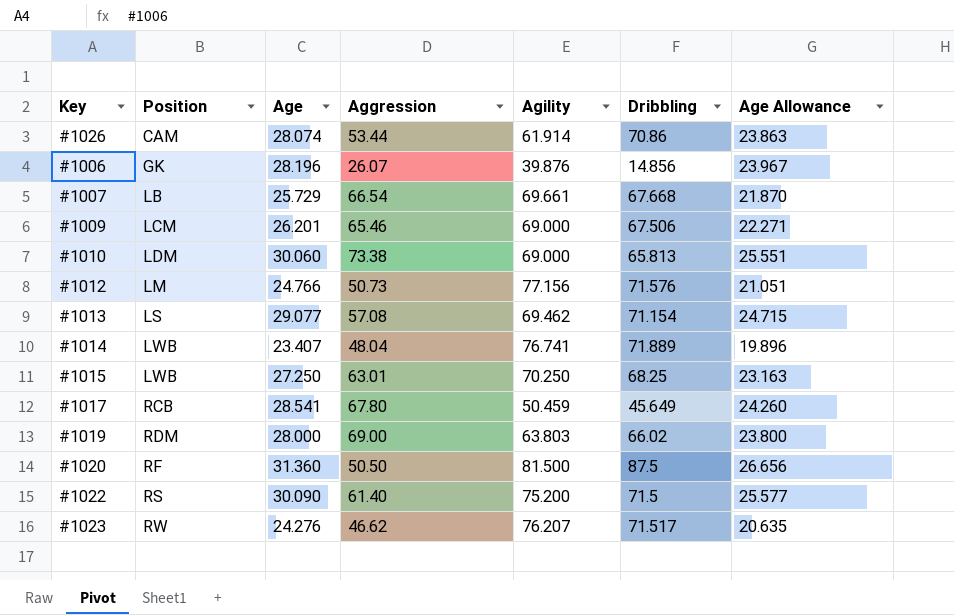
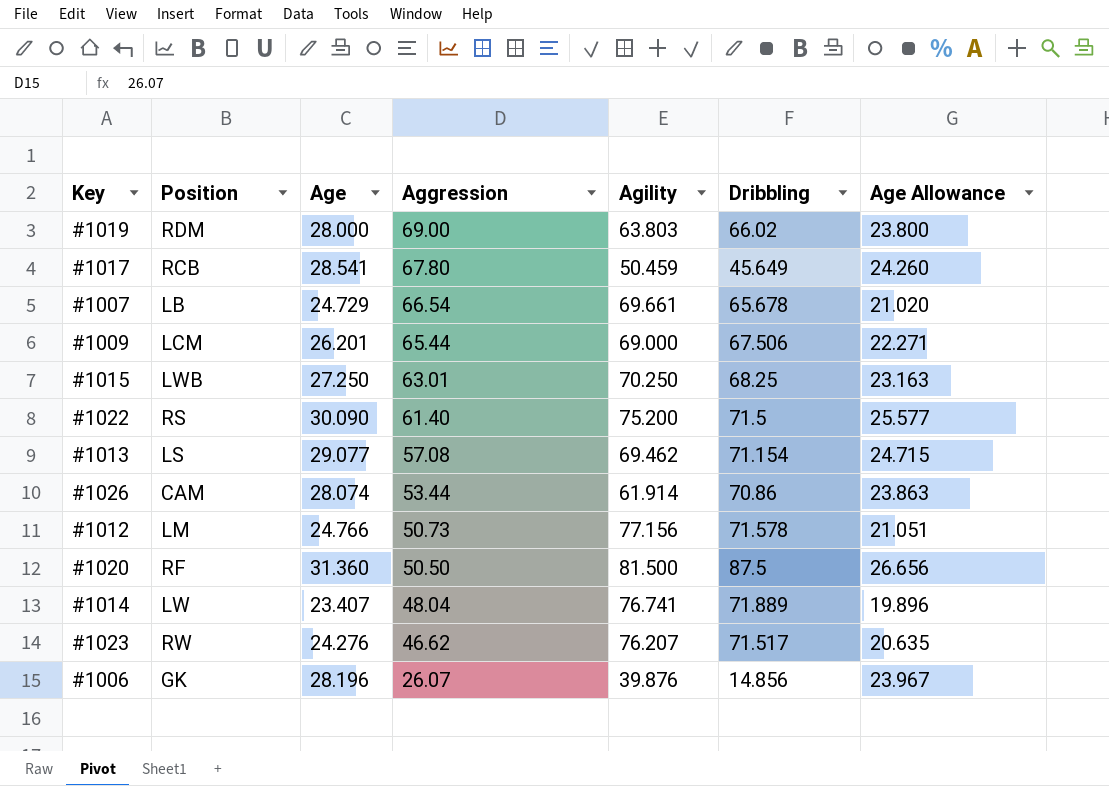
row order: Position ascending -> Aggression descending
row #1010: LDM | 30.060 | 73.38 | 69.000 | 65.813 | 25.551 -> none
#1007 | Age: 25.729 -> 24.729
#1007 | Dribbling: 67.668 -> 65.678
#1007 | Age Allowance: 21.870 -> 21.020
#1009 | Aggression: 65.46 -> 65.44
#1012 | Dribbling: 71.576 -> 71.578
#1014 | Position: LWB -> LW

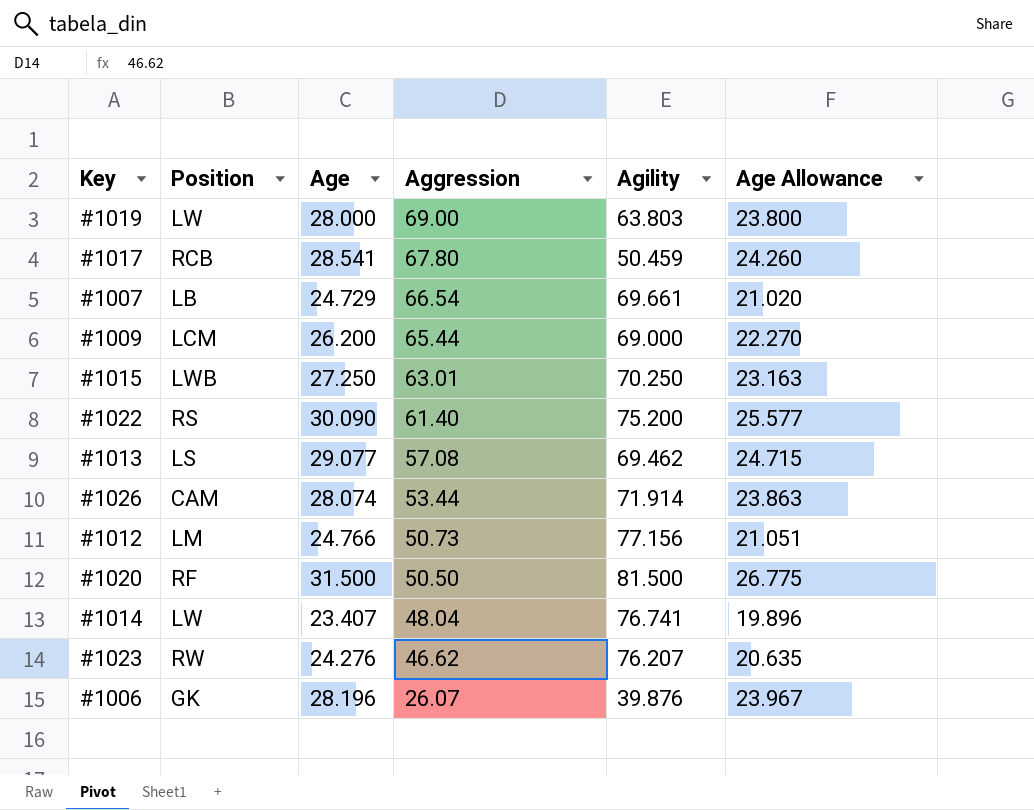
column Dribbling | position: 6 -> none
#1019 | Position: RDM -> LW
#1009 | Age: 26.201 -> 26.200
#1009 | Age Allowance: 22.271 -> 22.270
#1026 | Agility: 61.914 -> 71.914
#1020 | Age: 31.360 -> 31.500
#1020 | Age Allowance: 26.656 -> 26.775

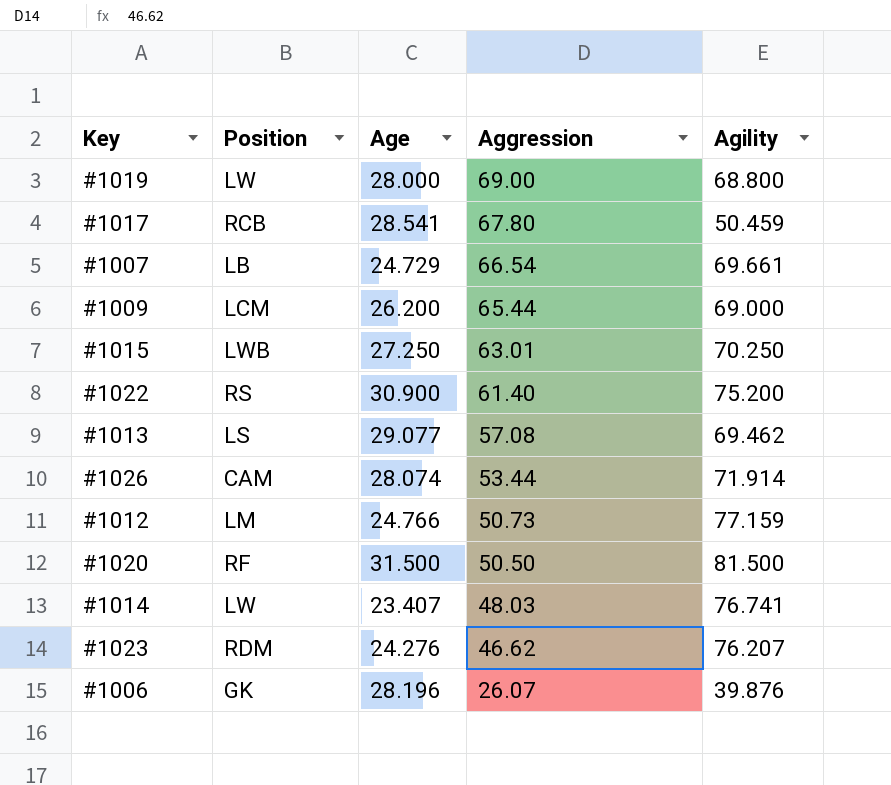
column Age Allowance | formula: [Age] * 0.85 -> none
#1019 | Agility: 63.803 -> 68.800
#1022 | Age: 30.090 -> 30.900
#1012 | Agility: 77.156 -> 77.159
#1014 | Aggression: 48.04 -> 48.03
#1023 | Position: RW -> RDM

